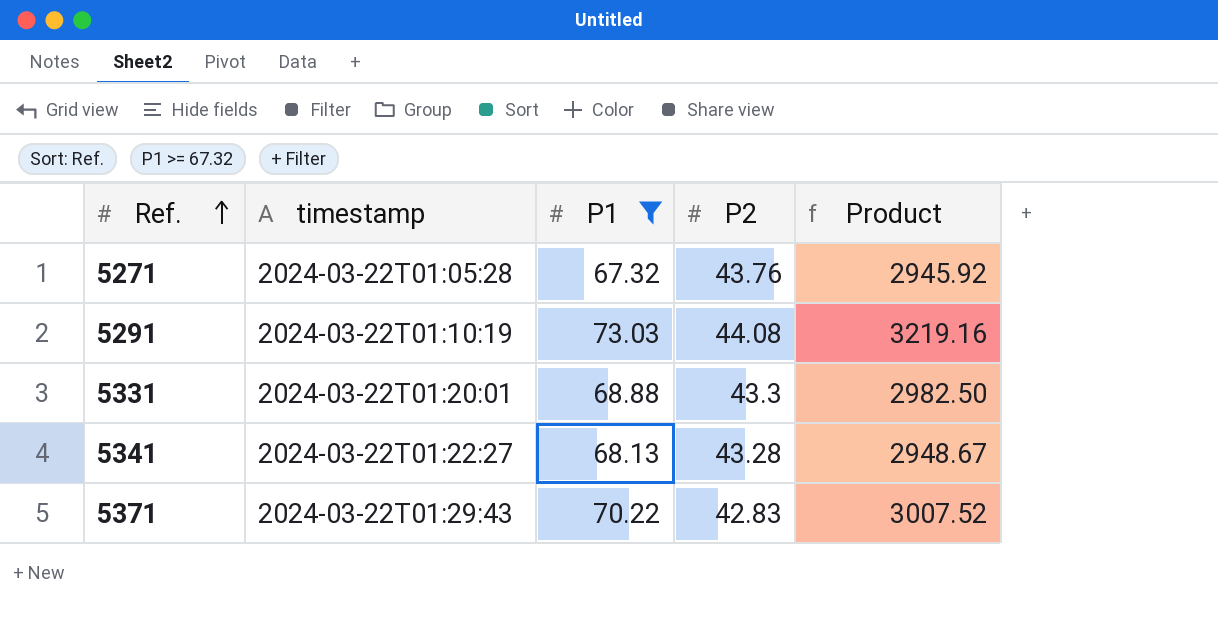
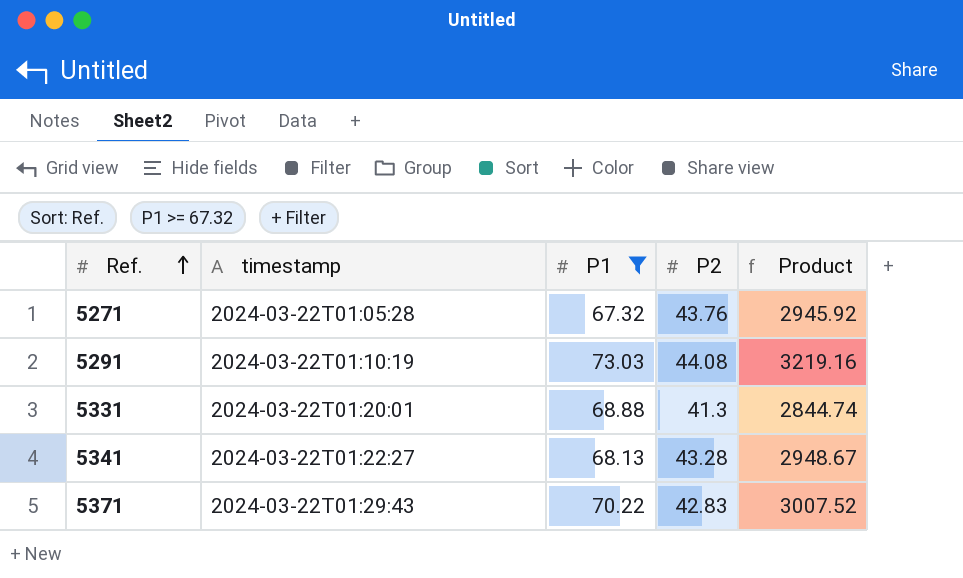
5331 | P2: 43.3 -> 41.3
5331 | Product: 2982.50 -> 2844.74

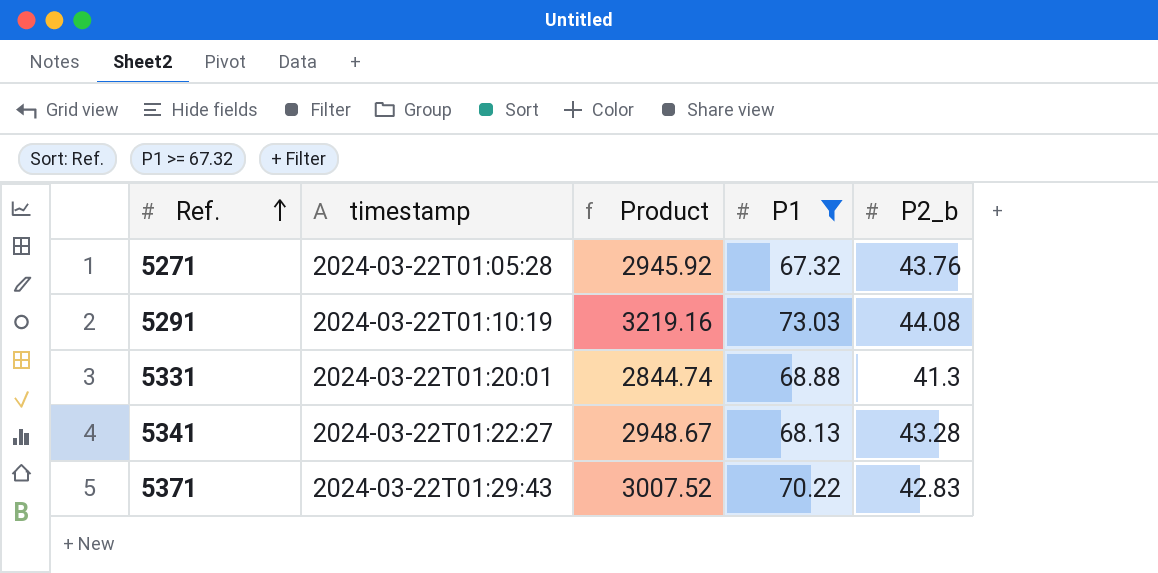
column Product | position: 5 -> 3
column name: P2 -> P2_b

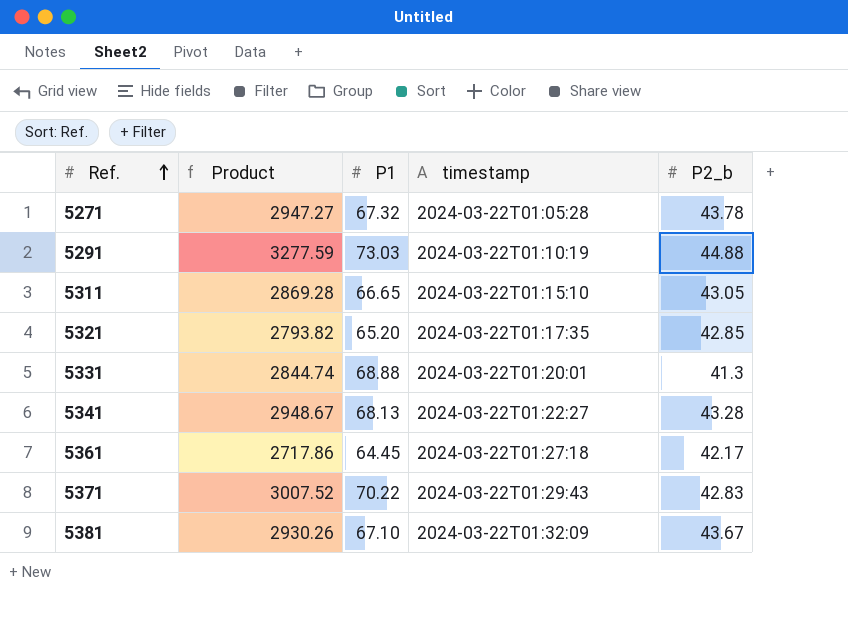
filter: P1 >= 67.32 -> none
column timestamp | position: 2 -> 4
5271 | Product: 2945.92 -> 2947.27
5271 | P2_b: 43.76 -> 43.78
5291 | Product: 3219.16 -> 3277.59
5291 | P2_b: 44.08 -> 44.88

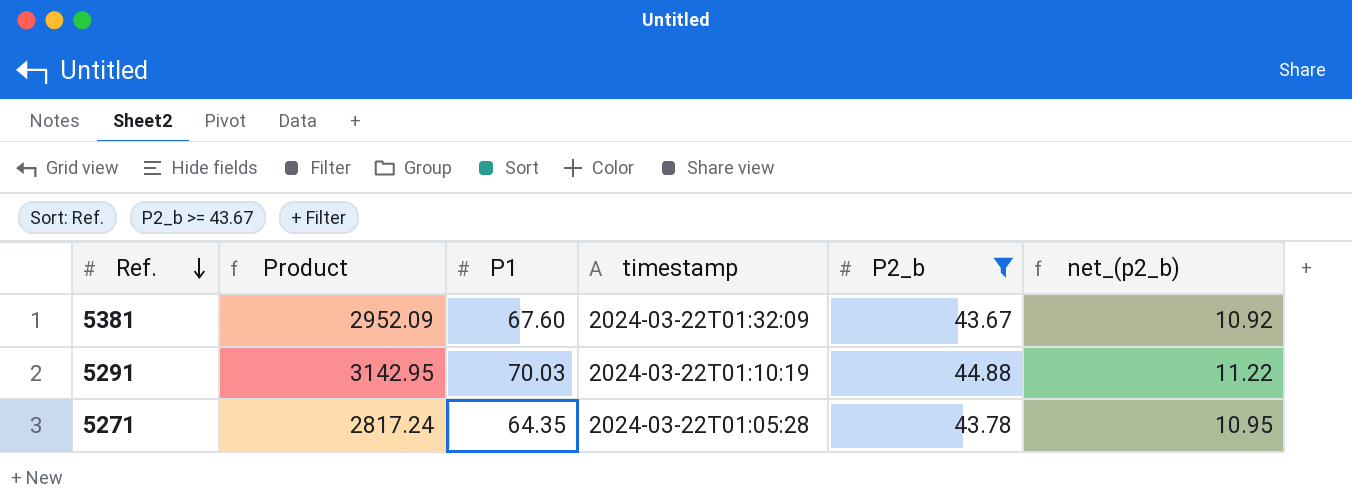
filter: none -> P2_b >= 43.67
row order: Ref. ascending -> Ref. descending
column net_(p2_b) | formula: none -> [P2_b] * 0.25
5381 | Product: 2930.26 -> 2952.09
5381 | P1: 67.10 -> 67.60
5291 | Product: 3277.59 -> 3142.95
5291 | P1: 73.03 -> 70.03
5271 | Product: 2947.27 -> 2817.24
5271 | P1: 67.32 -> 64.35

